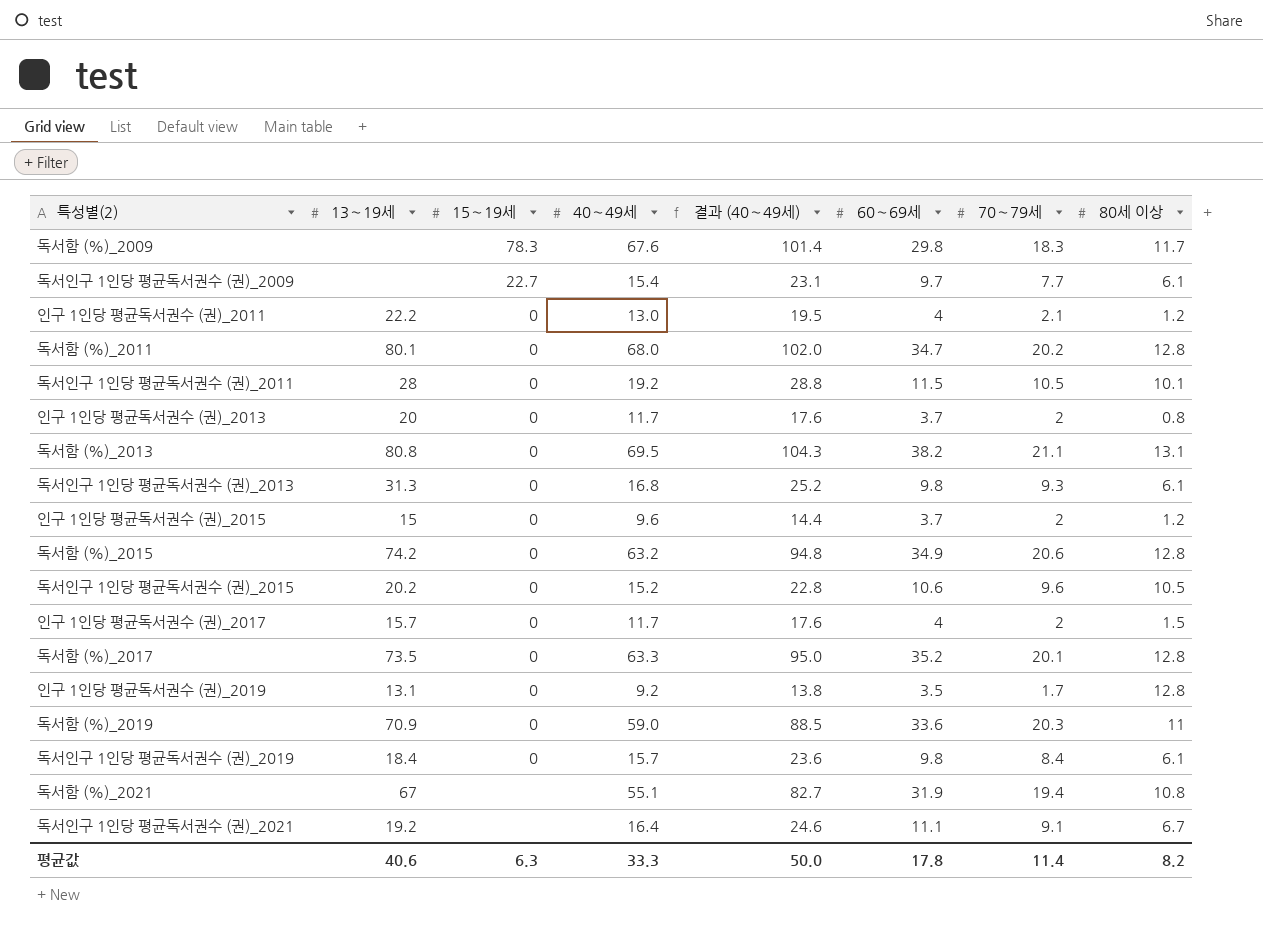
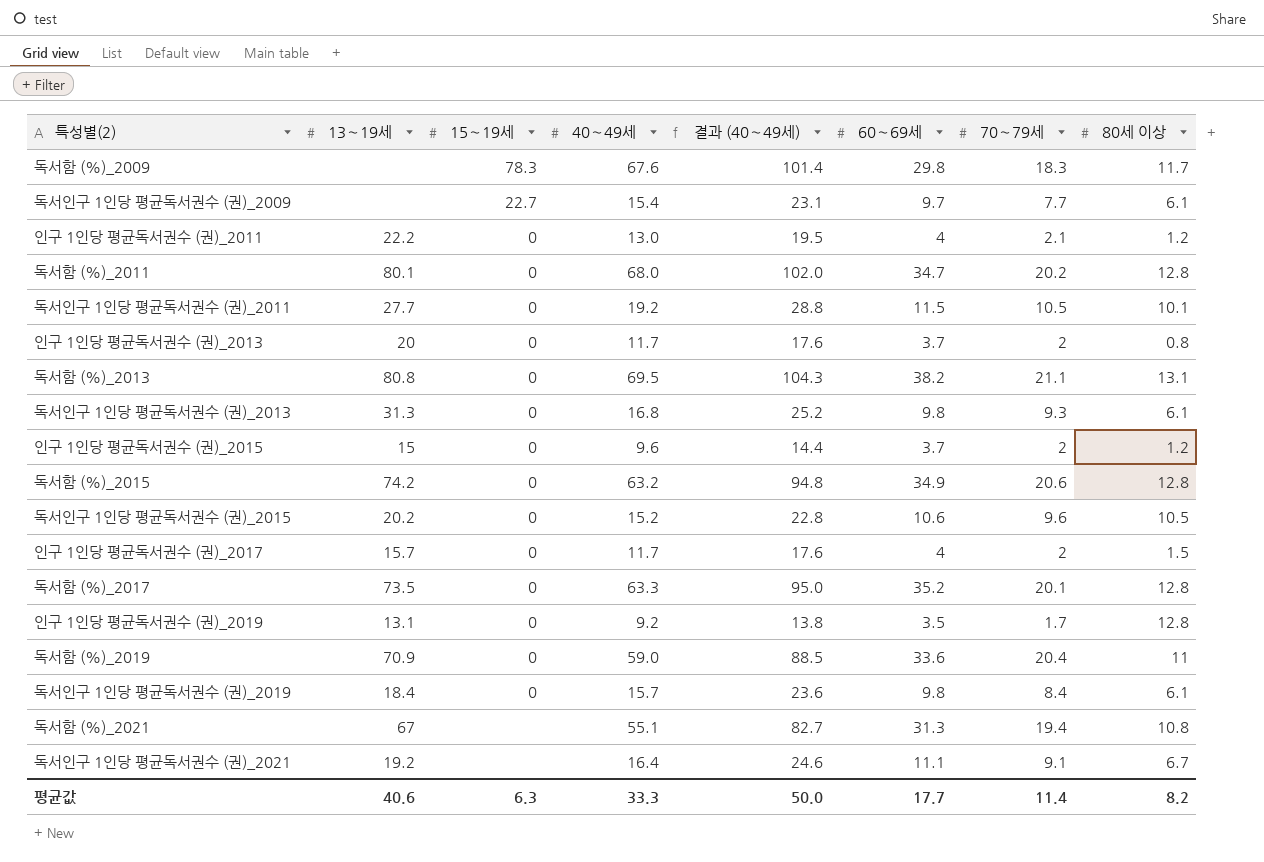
독서인구 1인당 평균독서권수 (권)_2011 | 13∼19세: 28 -> 27.7
독서함 (%)_2019 | 70∼79세: 20.3 -> 20.4
독서함 (%)_2021 | 60∼69세: 31.9 -> 31.3
평균값 | 60∼69세: 17.8 -> 17.7

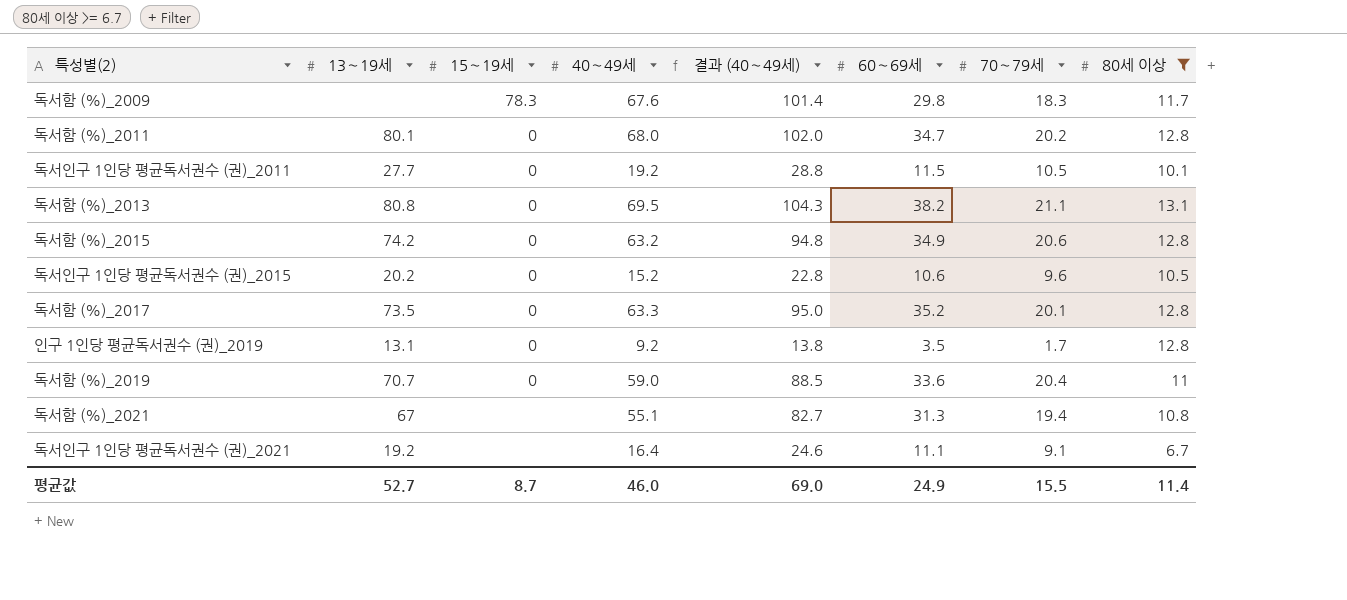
filter: none -> 80세 이상 >= 6.7
독서함 (%)_2019 | 13∼19세: 70.9 -> 70.7
평균값 | 13∼19세: 40.6 -> 52.7
평균값 | 15∼19세: 6.3 -> 8.7
평균값 | 40∼49세: 33.3 -> 46.0
평균값 | 결과 (40∼49세): 50.0 -> 69.0
평균값 | 60∼69세: 17.7 -> 24.9
평균값 | 70∼79세: 11.4 -> 15.5
평균값 | 80세 이상: 8.2 -> 11.4

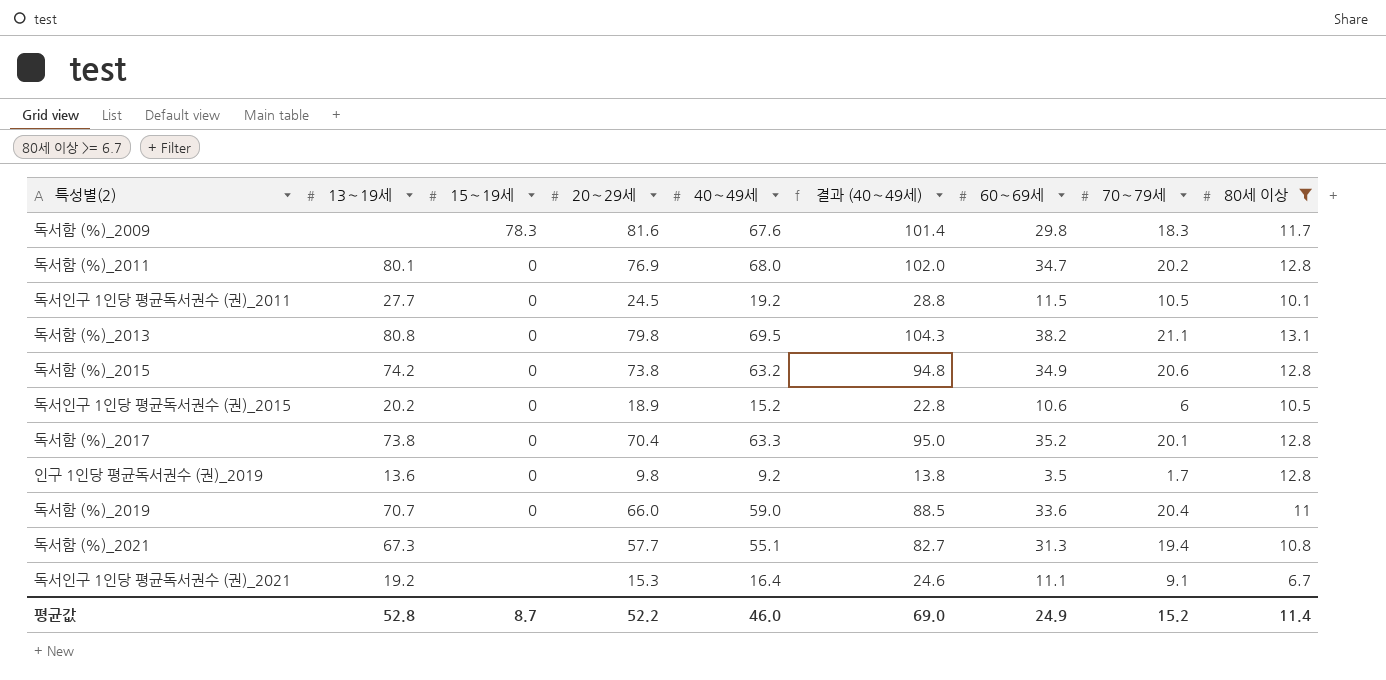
column 20∼29세 | position: none -> 4
독서인구 1인당 평균독서권수 (권)_2015 | 70∼79세: 9.6 -> 6
독서함 (%)_2017 | 13∼19세: 73.5 -> 73.8
인구 1인당 평균독서권수 (권)_2019 | 13∼19세: 13.1 -> 13.6
독서함 (%)_2021 | 13∼19세: 67 -> 67.3
평균값 | 13∼19세: 52.7 -> 52.8
평균값 | 70∼79세: 15.5 -> 15.2

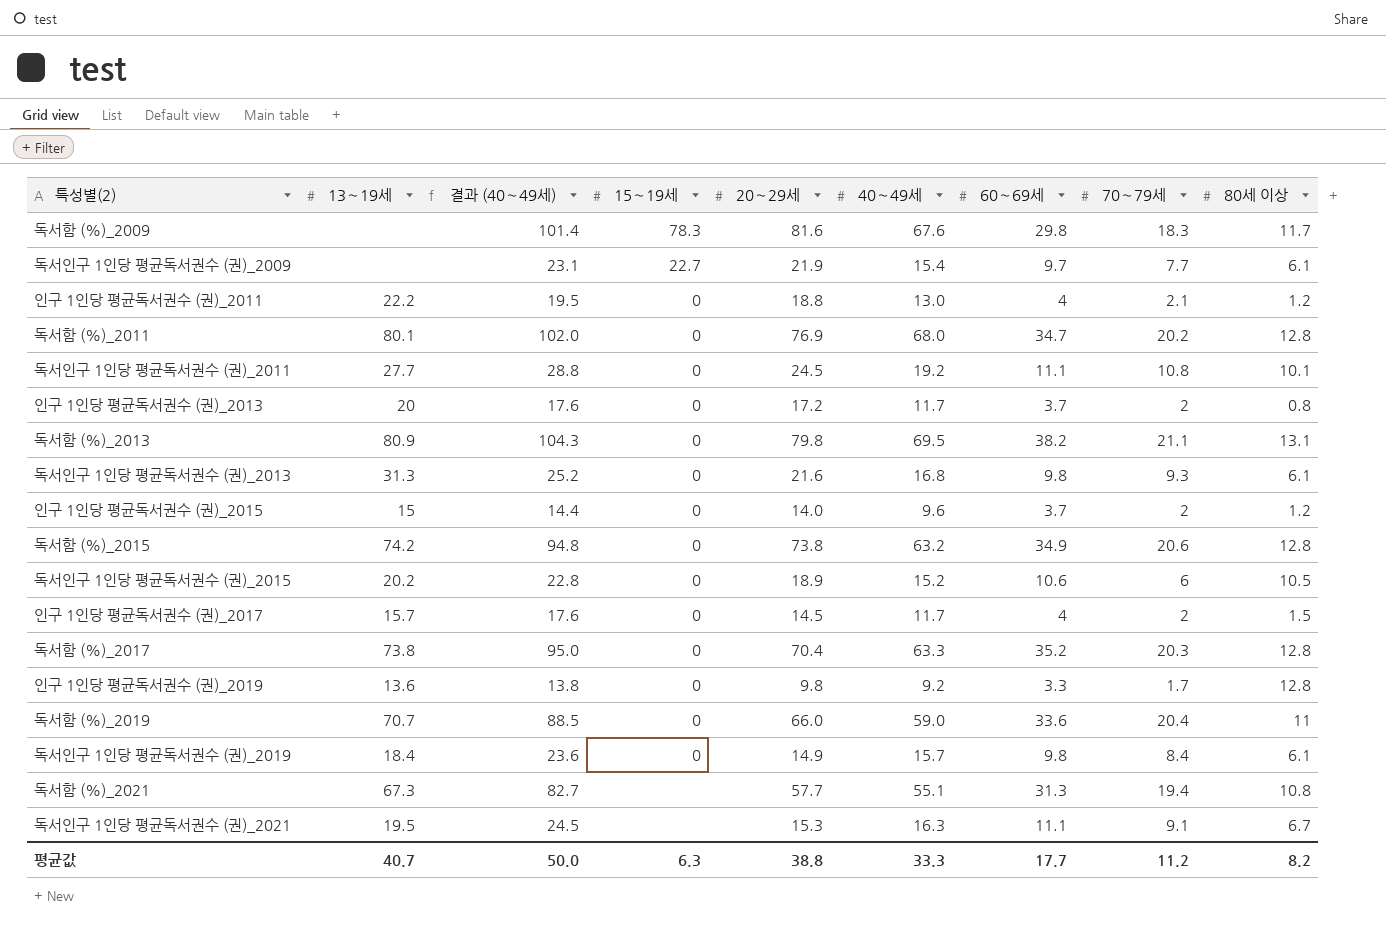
filter: 80세 이상 >= 6.7 -> none
column 결과 (40∼49세) | position: 6 -> 3
독서인구 1인당 평균독서권수 (권)_2011 | 60∼69세: 11.5 -> 11.1
독서인구 1인당 평균독서권수 (권)_2011 | 70∼79세: 10.5 -> 10.8
독서함 (%)_2013 | 13∼19세: 80.8 -> 80.9
독서함 (%)_2017 | 70∼79세: 20.1 -> 20.3
인구 1인당 평균독서권수 (권)_2019 | 60∼69세: 3.5 -> 3.3
독서인구 1인당 평균독서권수 (권)_2021 | 13∼19세: 19.2 -> 19.5
독서인구 1인당 평균독서권수 (권)_2021 | 결과 (40∼49세): 24.6 -> 24.5
독서인구 1인당 평균독서권수 (권)_2021 | 40∼49세: 16.4 -> 16.3
평균값 | 13∼19세: 52.8 -> 40.7
평균값 | 결과 (40∼49세): 69.0 -> 50.0
평균값 | 15∼19세: 8.7 -> 6.3
평균값 | 20∼29세: 52.2 -> 38.8
평균값 | 40∼49세: 46.0 -> 33.3
평균값 | 60∼69세: 24.9 -> 17.7
평균값 | 70∼79세: 15.2 -> 11.2
평균값 | 80세 이상: 11.4 -> 8.2

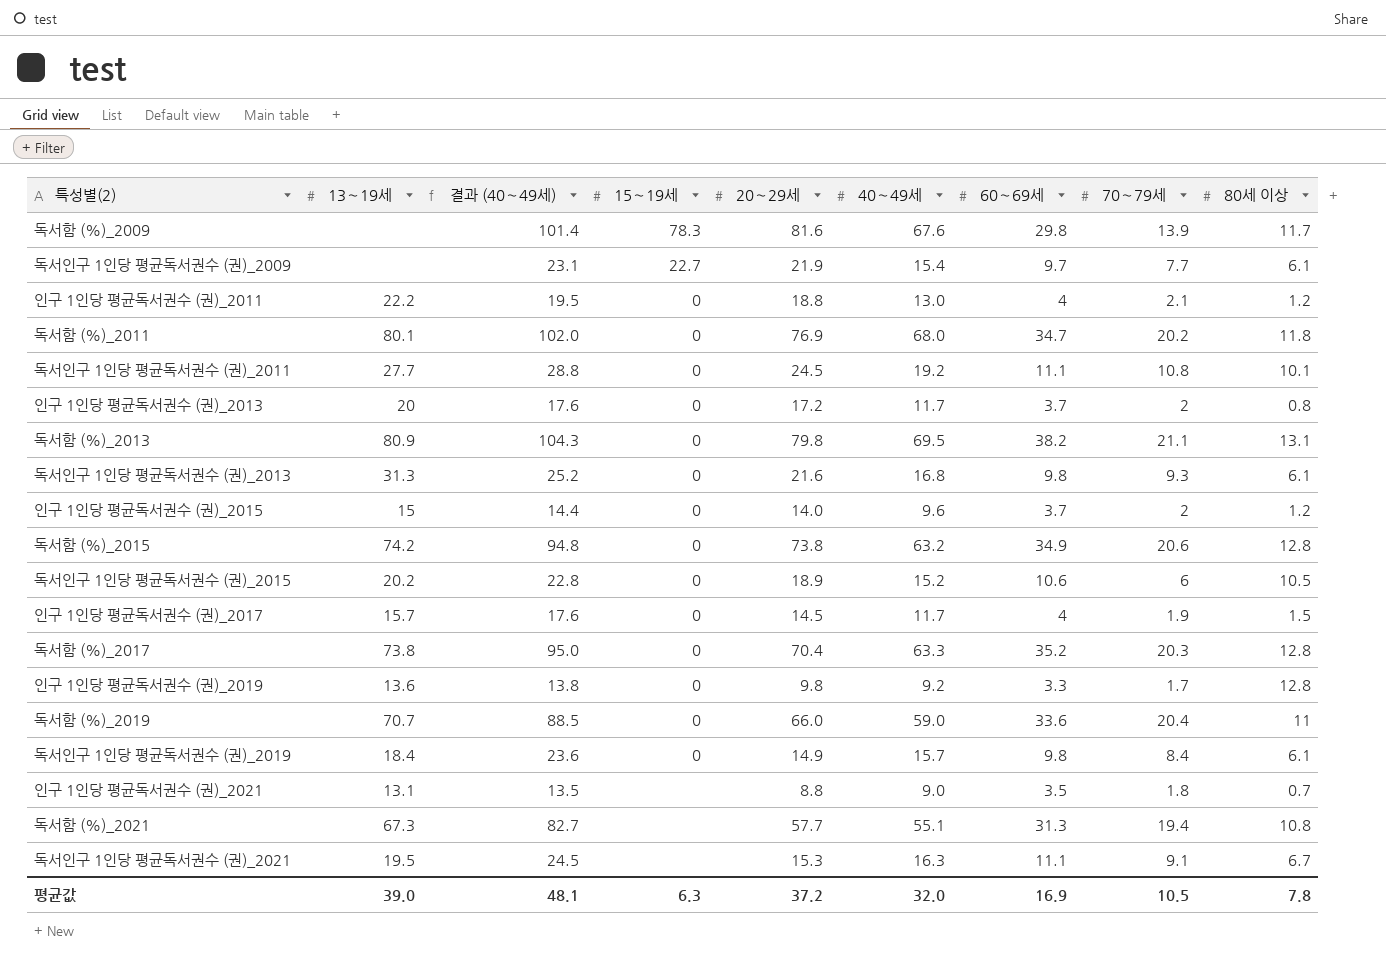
독서함 (%)_2009 | 70∼79세: 18.3 -> 13.9
독서함 (%)_2011 | 80세 이상: 12.8 -> 11.8
인구 1인당 평균독서권수 (권)_2017 | 70∼79세: 2 -> 1.9
row 인구 1인당 평균독서권수 (권)_2021: none -> 13.1 | 13.5 | none | 8.8 | 9.0 | 3.5 | 1.8 | 0.7
평균값 | 13∼19세: 40.7 -> 39.0
평균값 | 결과 (40∼49세): 50.0 -> 48.1
평균값 | 20∼29세: 38.8 -> 37.2
평균값 | 40∼49세: 33.3 -> 32.0
평균값 | 60∼69세: 17.7 -> 16.9
평균값 | 70∼79세: 11.2 -> 10.5
평균값 | 80세 이상: 8.2 -> 7.8

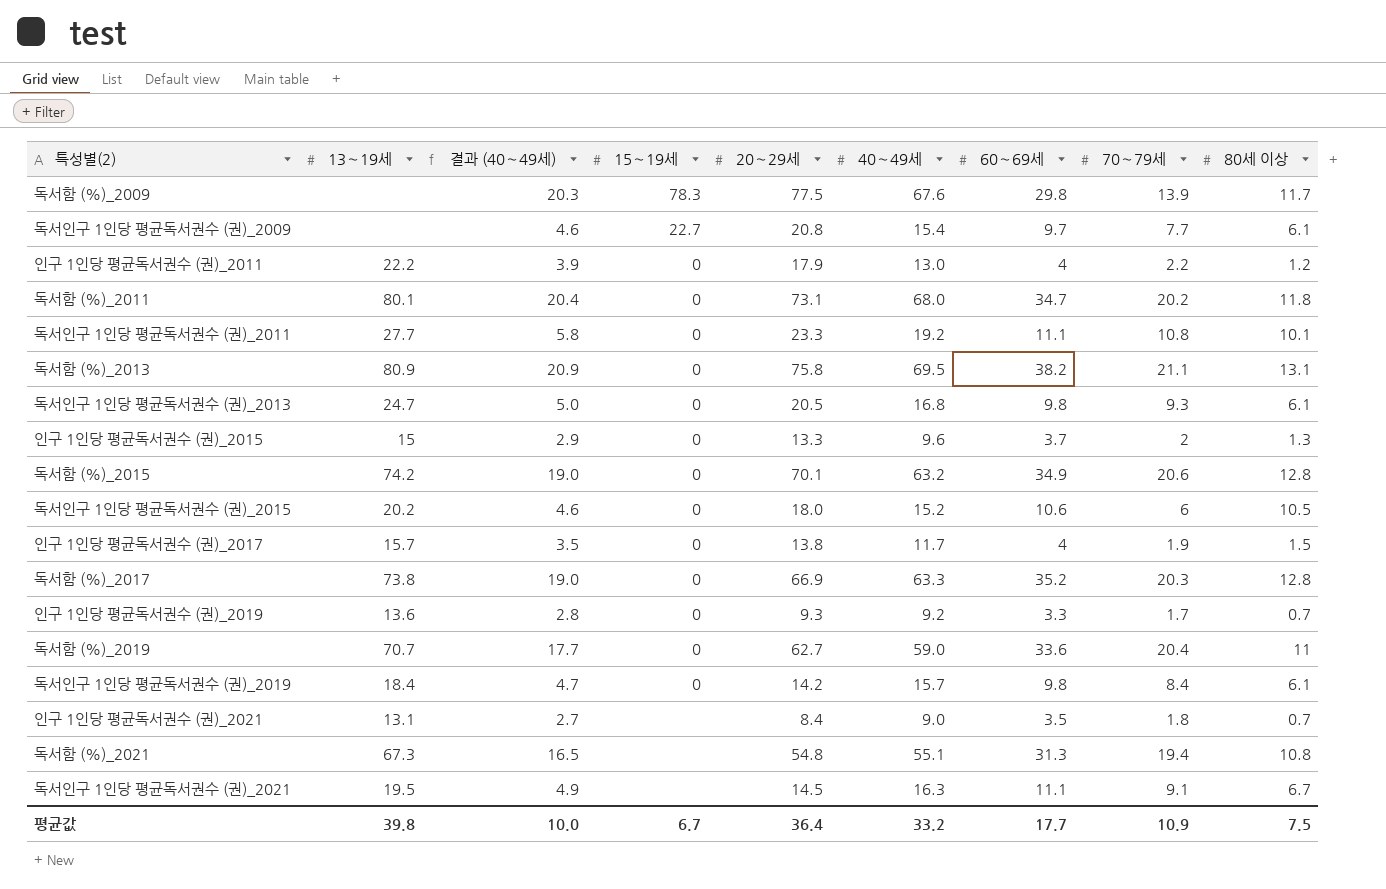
column 결과 (40∼49세) | formula: [40∼49세] * 1.5 -> [40∼49세] * 0.3
row 인구 1인당 평균독서권수 (권)_2013: 20 | 17.6 | 0 | 17.2 | 11.7 | 3.7 | 2 | 0.8 -> none
독서함 (%)_2009 | 20∼29세: 81.6 -> 77.5
독서인구 1인당 평균독서권수 (권)_2009 | 20∼29세: 21.9 -> 20.8
인구 1인당 평균독서권수 (권)_2011 | 20∼29세: 18.8 -> 17.9
인구 1인당 평균독서권수 (권)_2011 | 70∼79세: 2.1 -> 2.2
독서함 (%)_2011 | 20∼29세: 76.9 -> 73.1
독서인구 1인당 평균독서권수 (권)_2011 | 20∼29세: 24.5 -> 23.3
독서함 (%)_2013 | 20∼29세: 79.8 -> 75.8
독서인구 1인당 평균독서권수 (권)_2013 | 13∼19세: 31.3 -> 24.7
독서인구 1인당 평균독서권수 (권)_2013 | 20∼29세: 21.6 -> 20.5
인구 1인당 평균독서권수 (권)_2015 | 20∼29세: 14.0 -> 13.3
인구 1인당 평균독서권수 (권)_2015 | 80세 이상: 1.2 -> 1.3
독서함 (%)_2015 | 20∼29세: 73.8 -> 70.1
독서인구 1인당 평균독서권수 (권)_2015 | 20∼29세: 18.9 -> 18.0
인구 1인당 평균독서권수 (권)_2017 | 20∼29세: 14.5 -> 13.8
독서함 (%)_2017 | 20∼29세: 70.4 -> 66.9
인구 1인당 평균독서권수 (권)_2019 | 20∼29세: 9.8 -> 9.3
인구 1인당 평균독서권수 (권)_2019 | 80세 이상: 12.8 -> 0.7
독서함 (%)_2019 | 20∼29세: 66.0 -> 62.7
독서인구 1인당 평균독서권수 (권)_2019 | 20∼29세: 14.9 -> 14.2
인구 1인당 평균독서권수 (권)_2021 | 20∼29세: 8.8 -> 8.4
독서함 (%)_2021 | 20∼29세: 57.7 -> 54.8
독서인구 1인당 평균독서권수 (권)_2021 | 20∼29세: 15.3 -> 14.5
평균값 | 13∼19세: 39.0 -> 39.8
평균값 | 결과 (40∼49세): 48.1 -> 10.0
평균값 | 15∼19세: 6.3 -> 6.7
평균값 | 20∼29세: 37.2 -> 36.4
평균값 | 40∼49세: 32.0 -> 33.2
평균값 | 60∼69세: 16.9 -> 17.7
평균값 | 70∼79세: 10.5 -> 10.9
평균값 | 80세 이상: 7.8 -> 7.5

